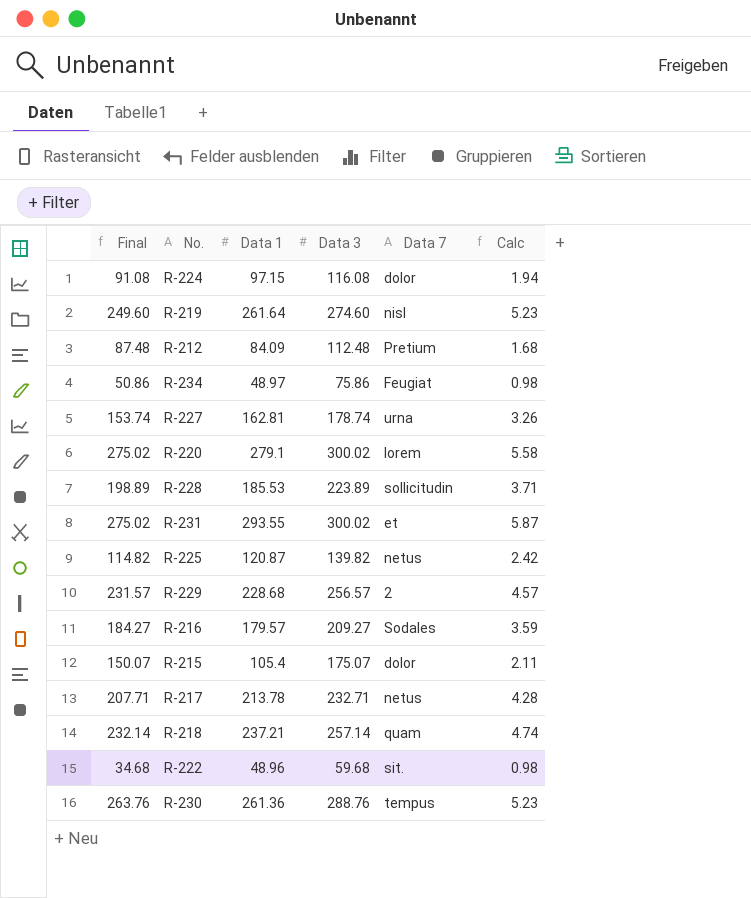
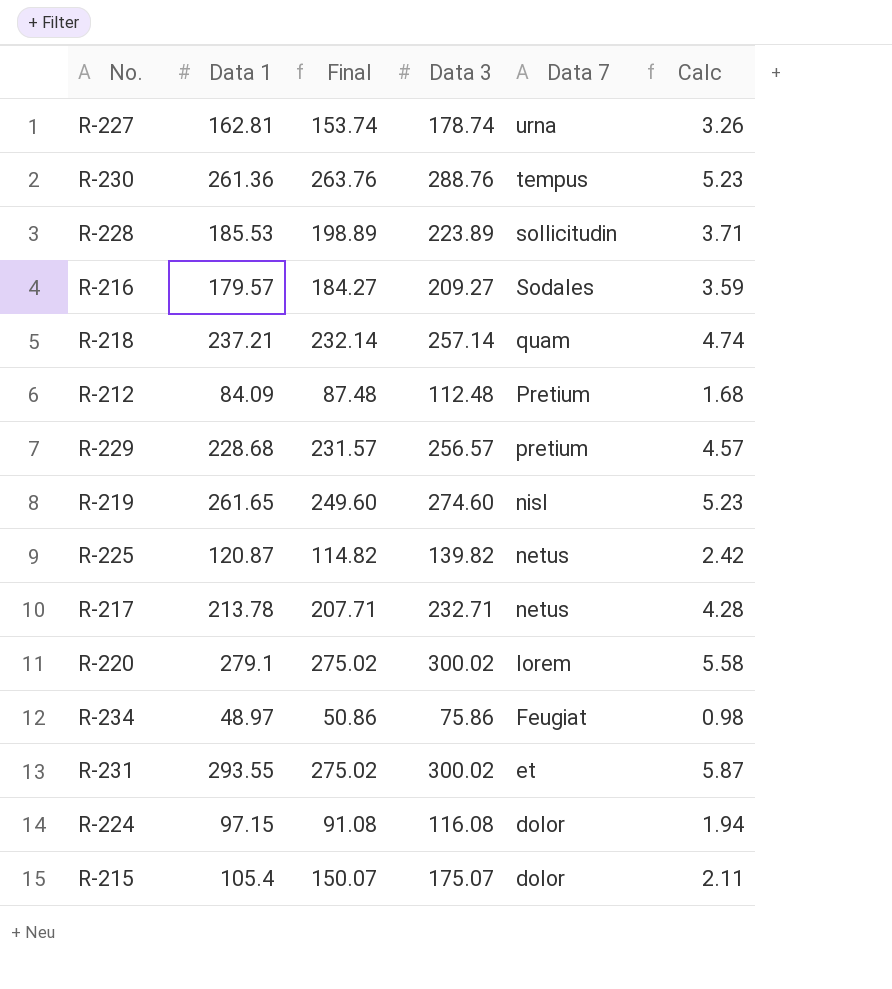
row order: none -> Data 7 descending
column Final | position: 1 -> 3
row R-222: 34.68 | 48.96 | 59.68 | sit. | 0.98 -> none
R-229 | Data 7: 2 -> pretium
R-219 | Data 1: 261.64 -> 261.65

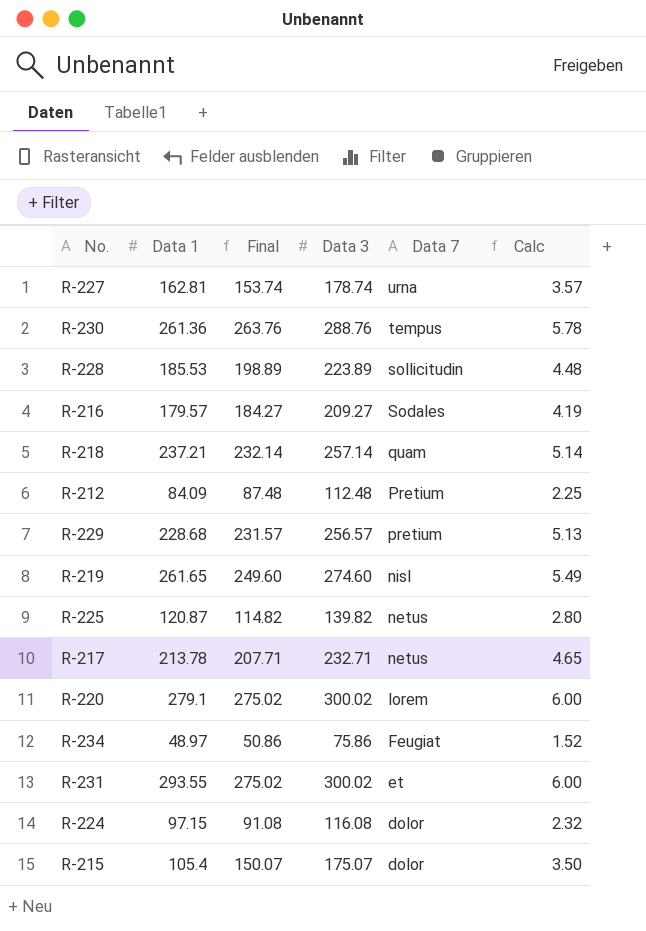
column Calc | formula: [Data 1] * 0.02 -> [Data 3] * 0.02

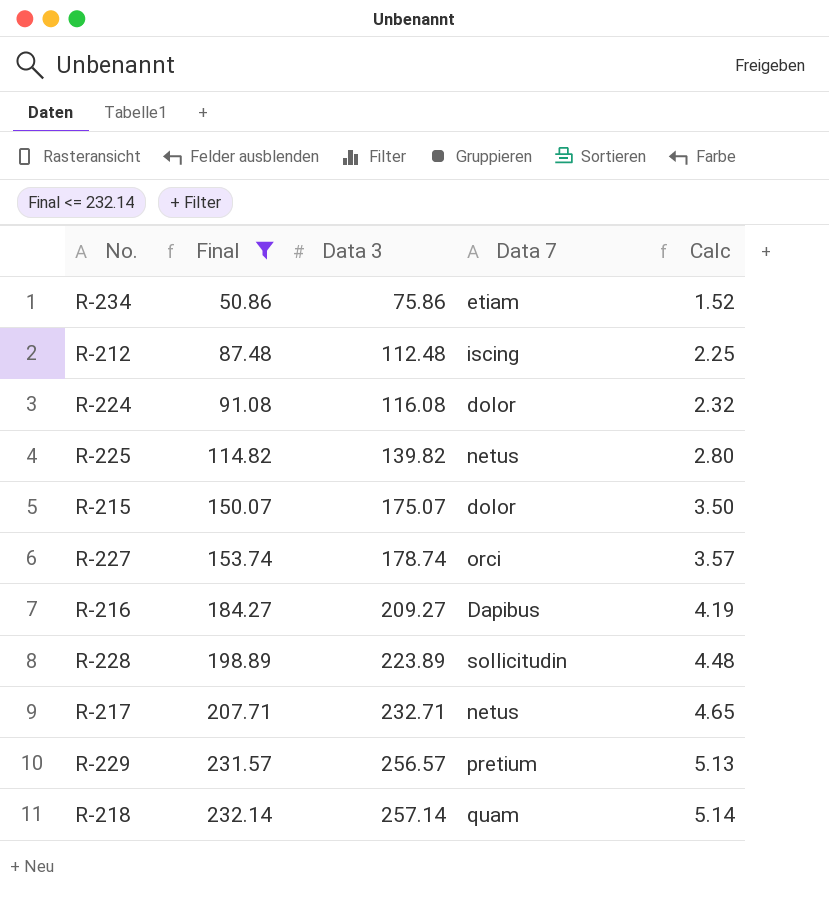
filter: none -> Final <= 232.14
row order: Data 7 descending -> Final ascending
column Data 1 | position: 2 -> none
R-234 | Data 7: Feugiat -> etiam
R-212 | Data 7: Pretium -> iscing
R-227 | Data 7: urna -> orci
R-216 | Data 7: Sodales -> Dapibus

